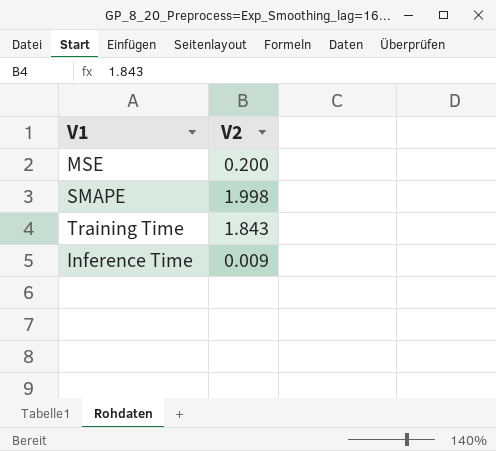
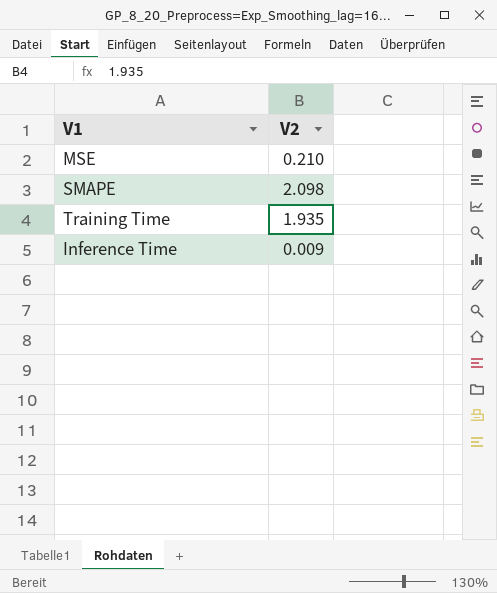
MSE | V2: 0.200 -> 0.210
SMAPE | V2: 1.998 -> 2.098
Training Time | V2: 1.843 -> 1.935

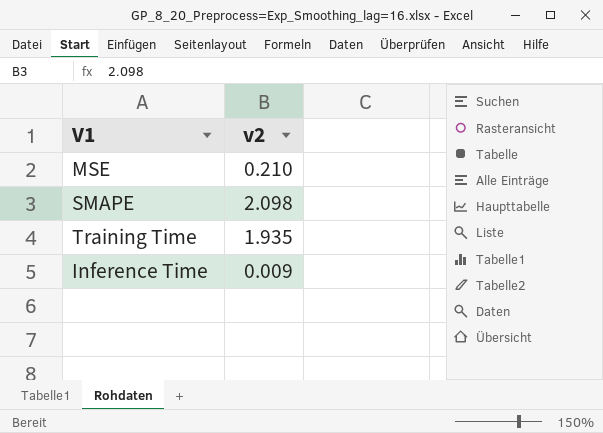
column name: V2 -> v2

